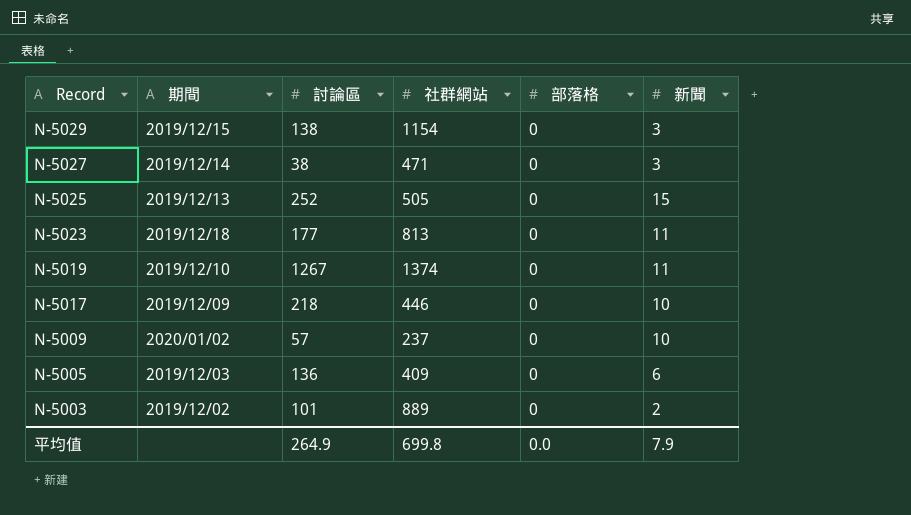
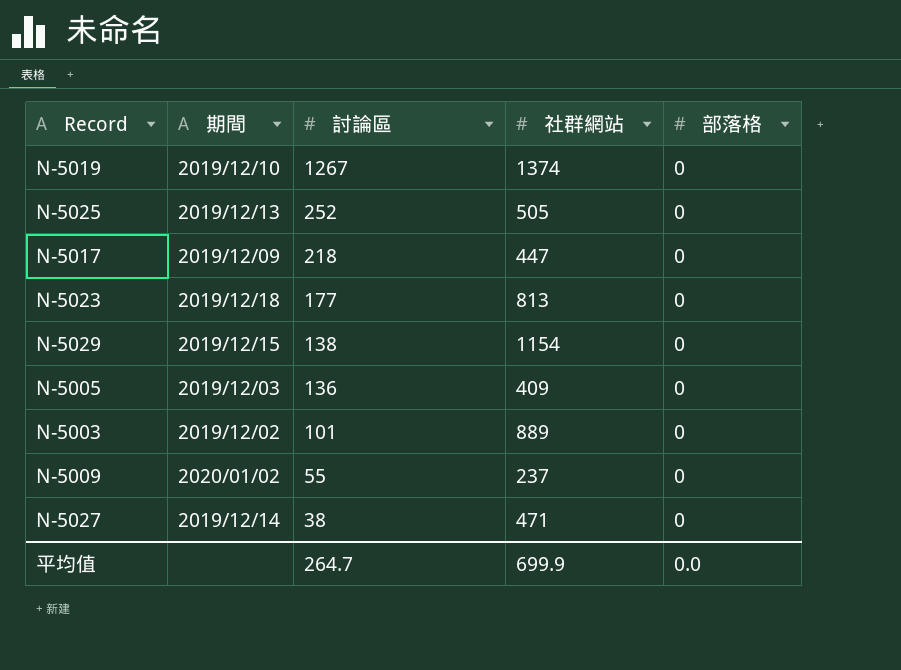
row order: Record descending -> 討論區 descending
column 新聞 | position: 6 -> none
N-5017 | 社群網站: 446 -> 447
N-5009 | 討論區: 57 -> 55
平均值 | 討論區: 264.9 -> 264.7
平均值 | 社群網站: 699.8 -> 699.9

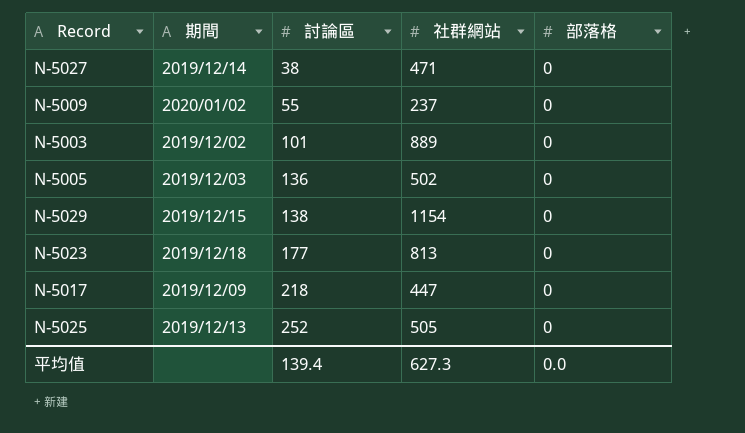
row order: 討論區 descending -> 討論區 ascending
row N-5019: 2019/12/10 | 1267 | 1374 | 0 -> none
N-5005 | 社群網站: 409 -> 502
平均值 | 討論區: 264.7 -> 139.4
平均值 | 社群網站: 699.9 -> 627.3

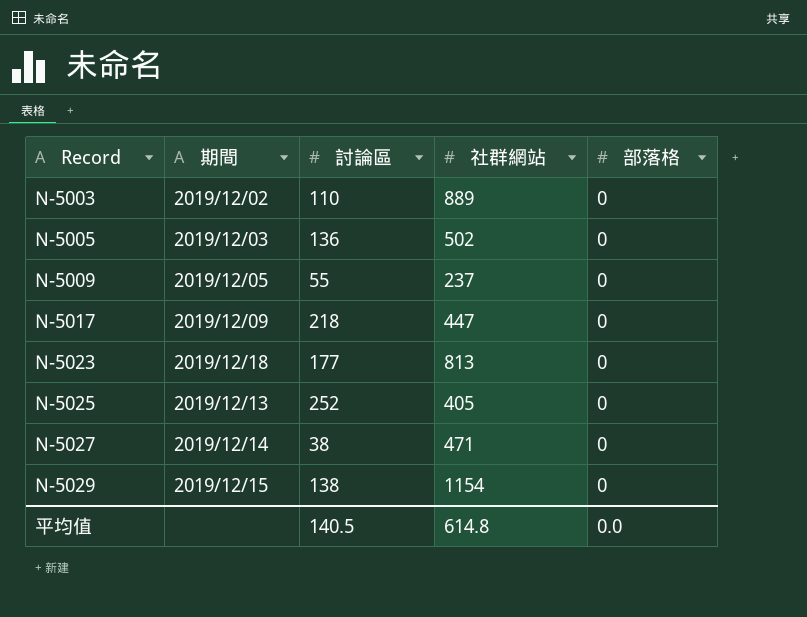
row order: 討論區 ascending -> Record ascending
N-5003 | 討論區: 101 -> 110
N-5009 | 期間: 2020/01/02 -> 2019/12/05
N-5025 | 社群網站: 505 -> 405
平均值 | 討論區: 139.4 -> 140.5
平均值 | 社群網站: 627.3 -> 614.8

